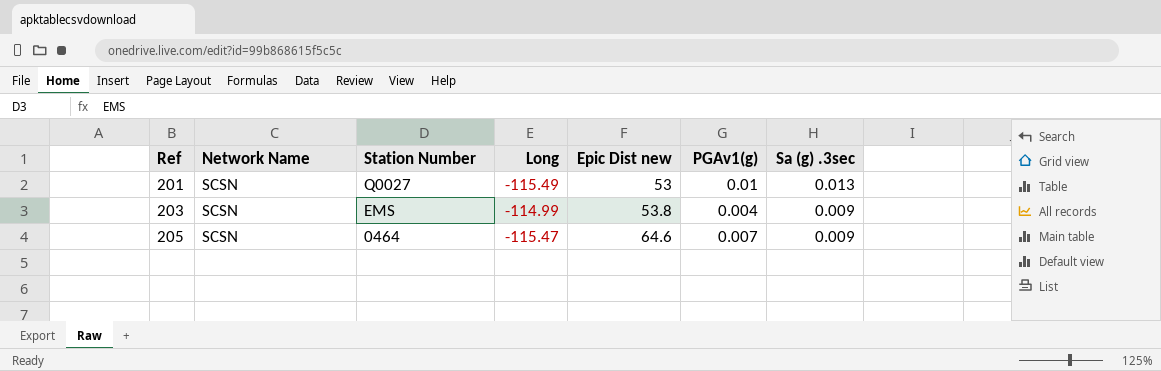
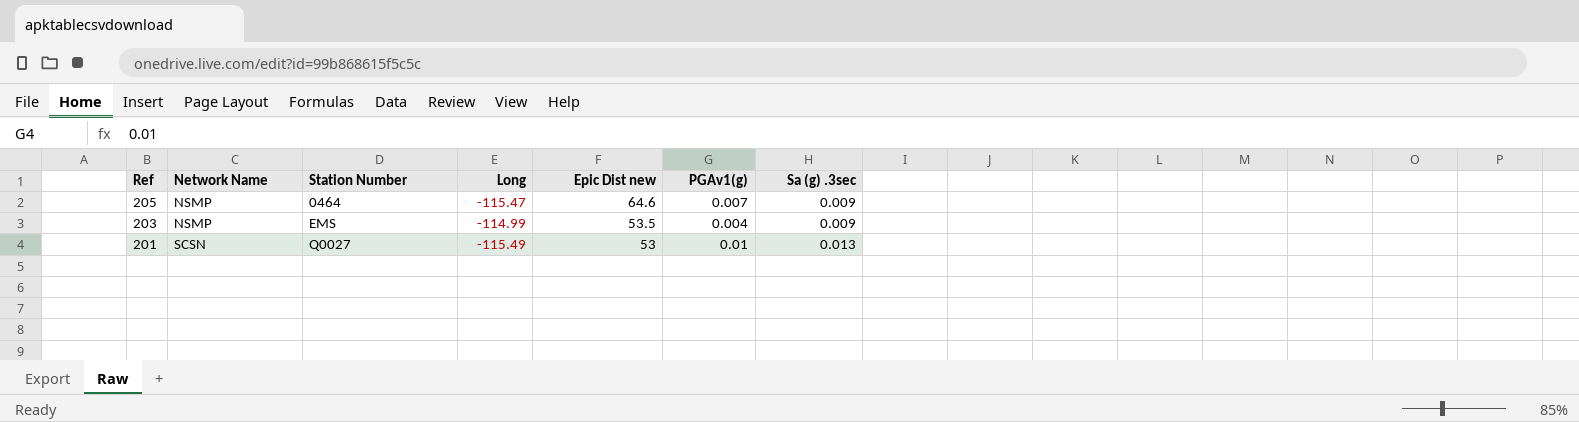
row order: Ref ascending -> Ref descending
205 | Network Name: SCSN -> NSMP
203 | Network Name: SCSN -> NSMP
203 | Epic Dist new: 53.8 -> 53.5

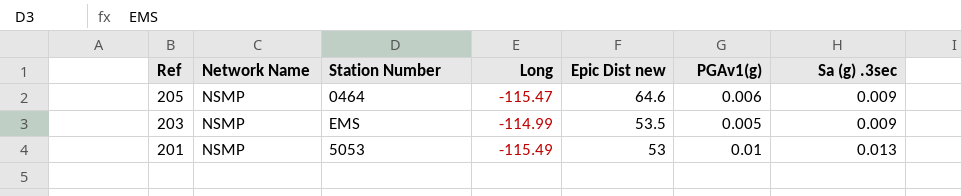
205 | PGAv1(g): 0.007 -> 0.006
203 | PGAv1(g): 0.004 -> 0.005
201 | Network Name: SCSN -> NSMP
201 | Station Number: Q0027 -> 5053

